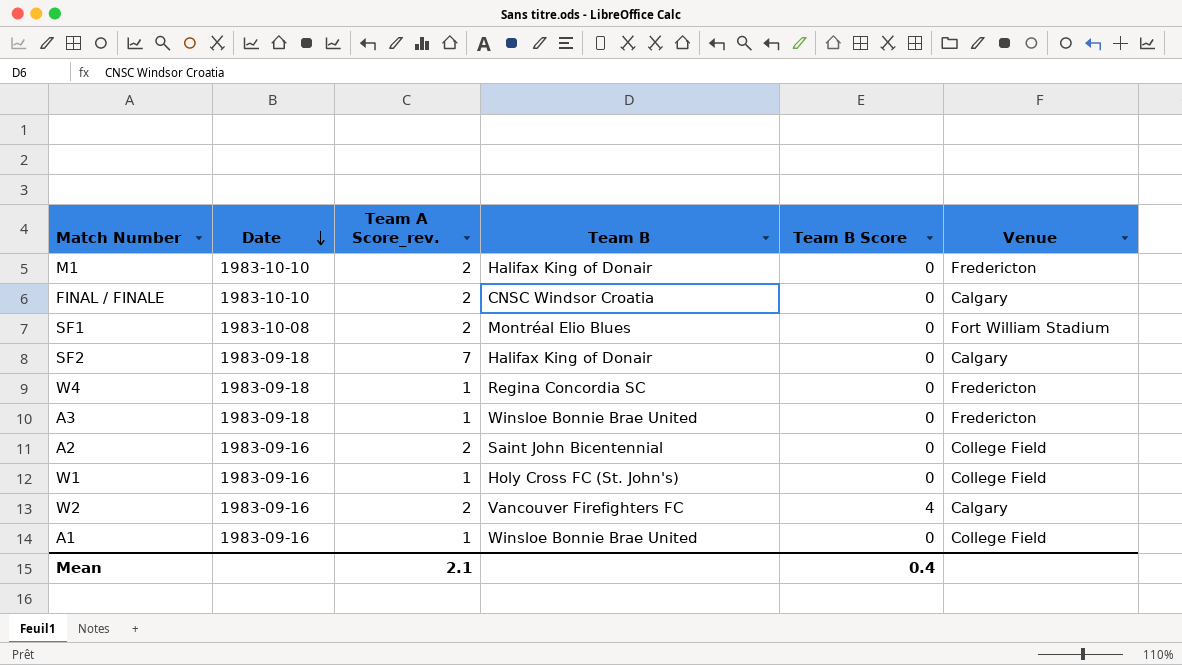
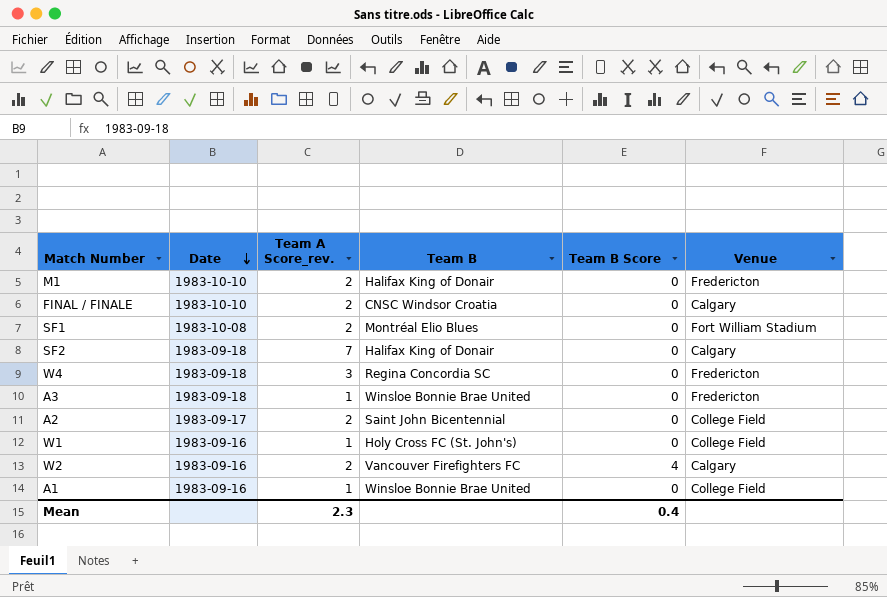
W4 | Team A Score_rev.: 1 -> 3
A2 | Date: 1983-09-16 -> 1983-09-17
Mean | Team A Score_rev.: 2.1 -> 2.3

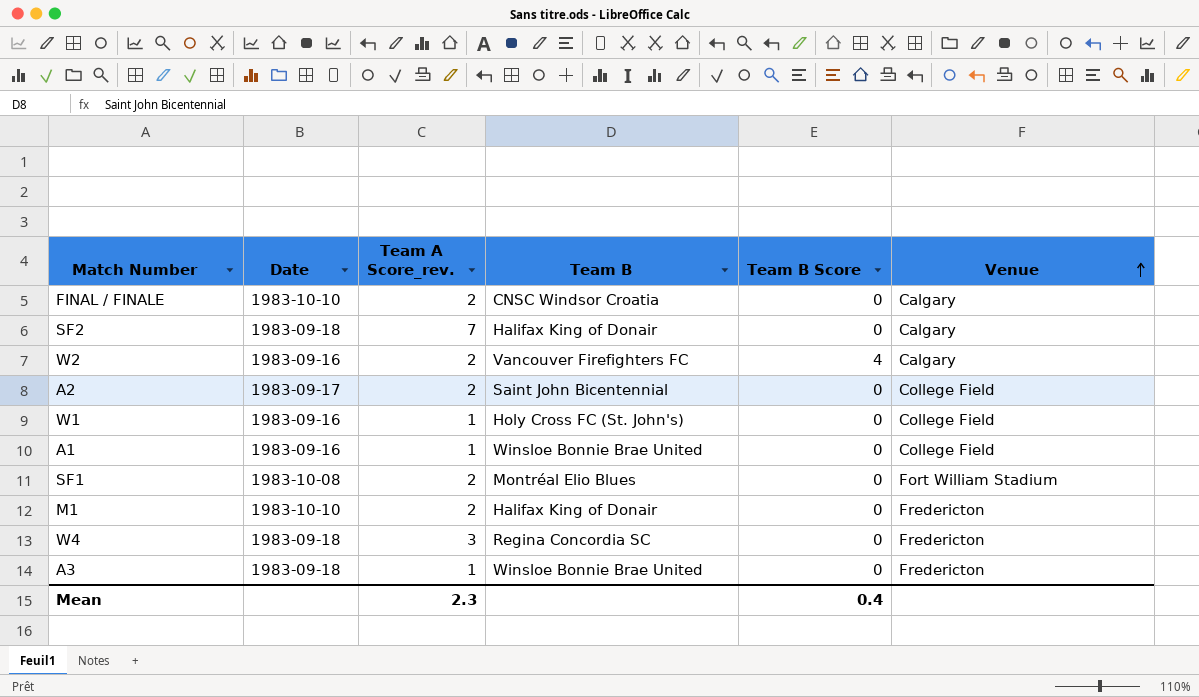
row order: Date descending -> Venue ascending

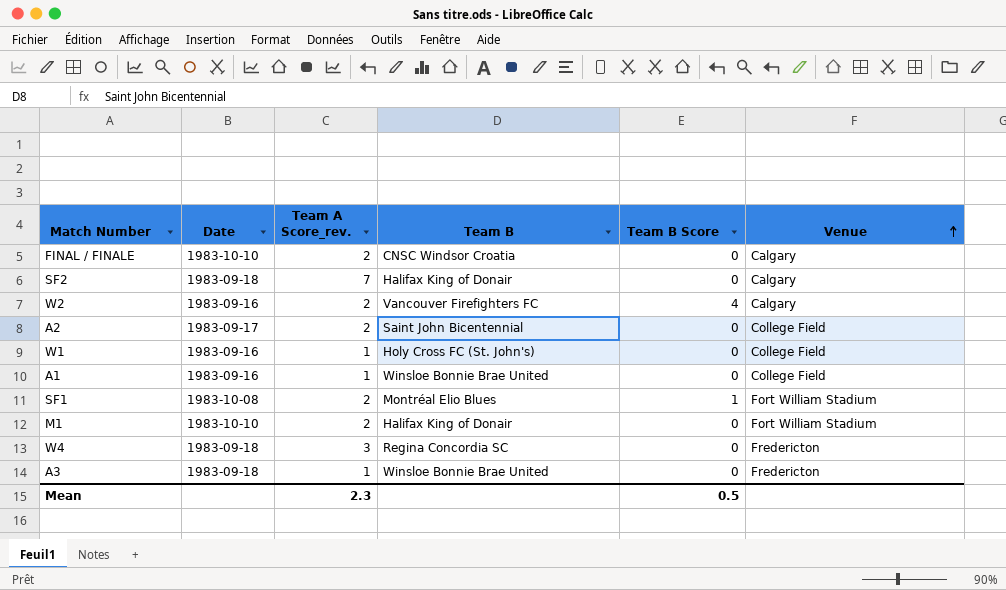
SF1 | Team B Score: 0 -> 1
M1 | Venue: Fredericton -> Fort William Stadium
Mean | Team B Score: 0.4 -> 0.5

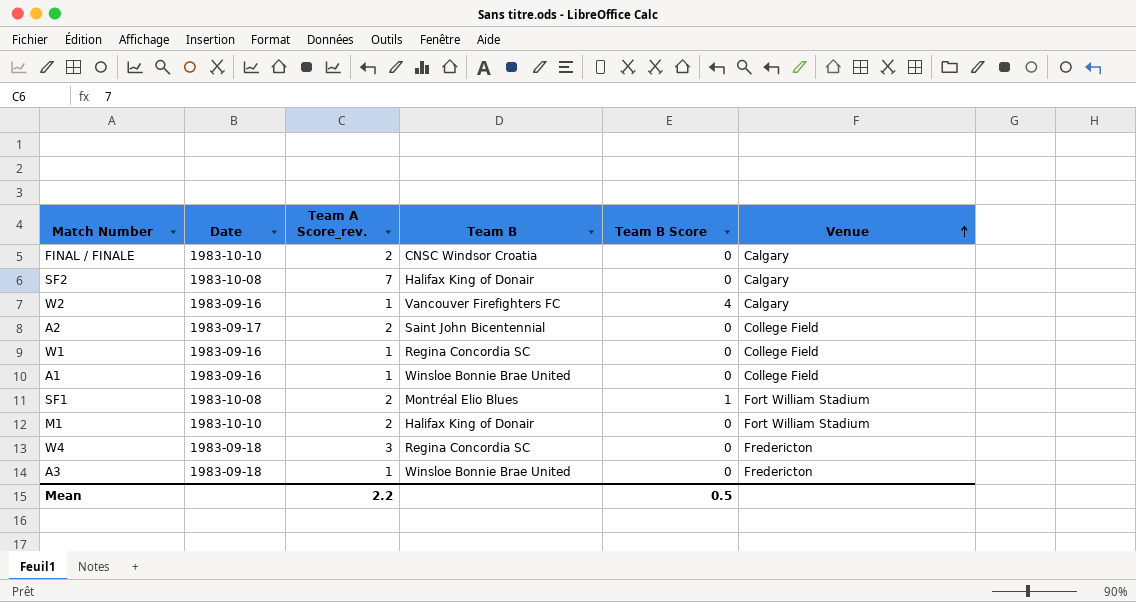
SF2 | Date: 1983-09-18 -> 1983-10-08
W2 | Team A Score_rev.: 2 -> 1
W1 | Team B: Holy Cross FC (St. John's) -> Regina Concordia SC
Mean | Team A Score_rev.: 2.3 -> 2.2

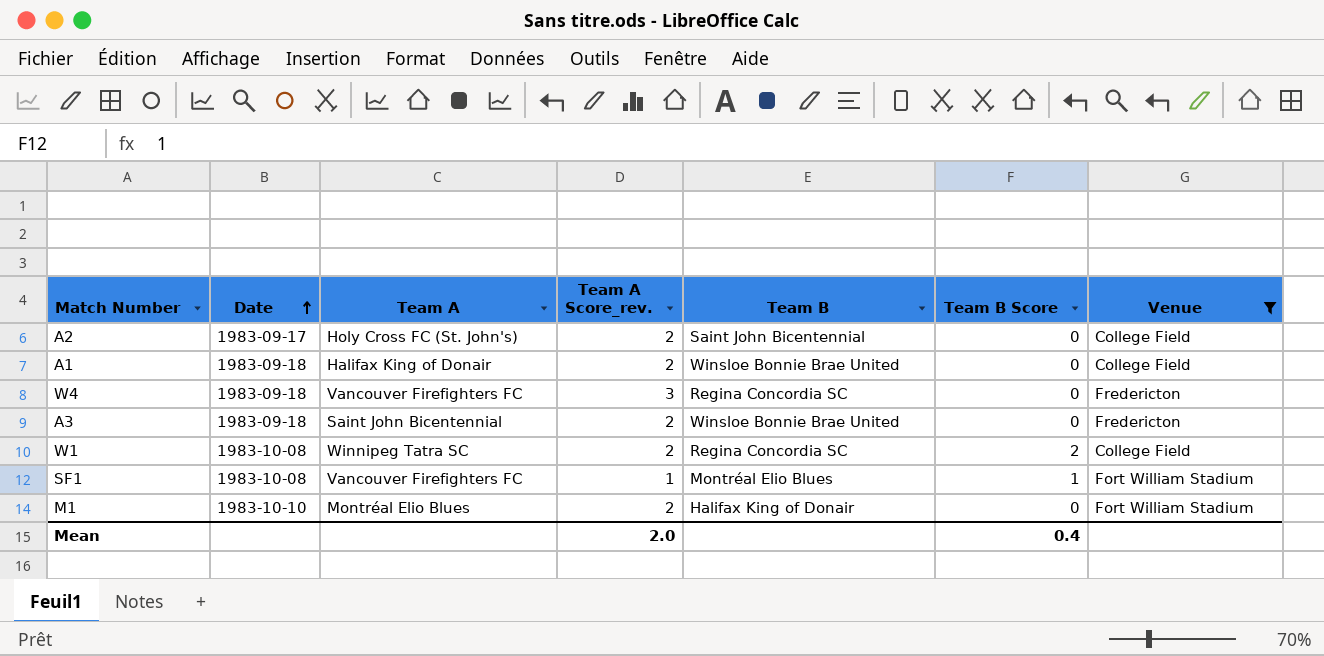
filter: none -> Venue != Calgary
row order: Venue ascending -> Date ascending
column Team A | position: none -> 3
A1 | Date: 1983-09-16 -> 1983-09-18
A1 | Team A Score_rev.: 1 -> 2
A3 | Team A Score_rev.: 1 -> 2
W1 | Date: 1983-09-16 -> 1983-10-08
W1 | Team A Score_rev.: 1 -> 2
W1 | Team B Score: 0 -> 2
SF1 | Team A Score_rev.: 2 -> 1
Mean | Team A Score_rev.: 2.2 -> 2.0
Mean | Team B Score: 0.5 -> 0.4

